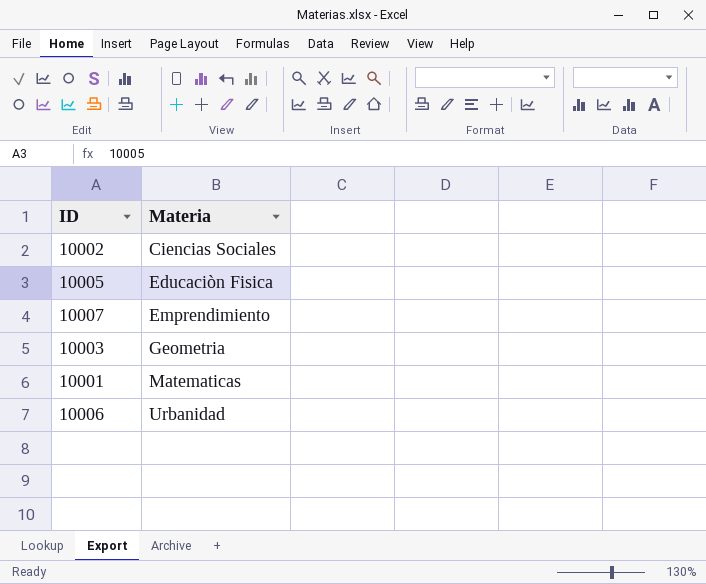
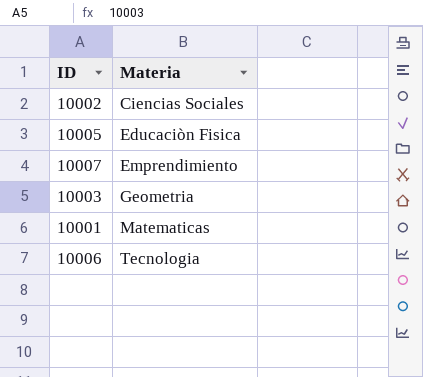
10006 | Materia: Urbanidad -> Tecnologia

